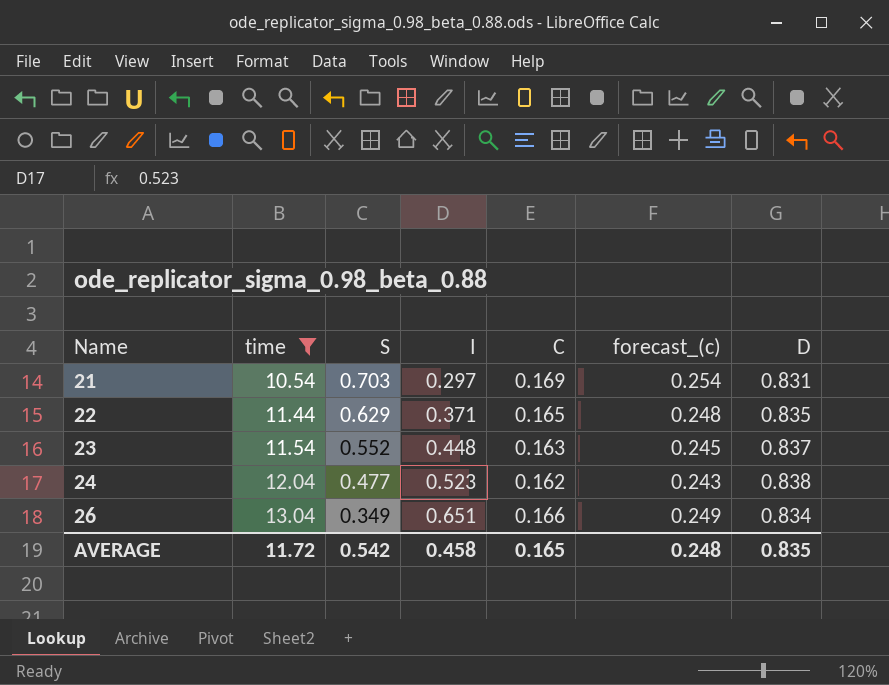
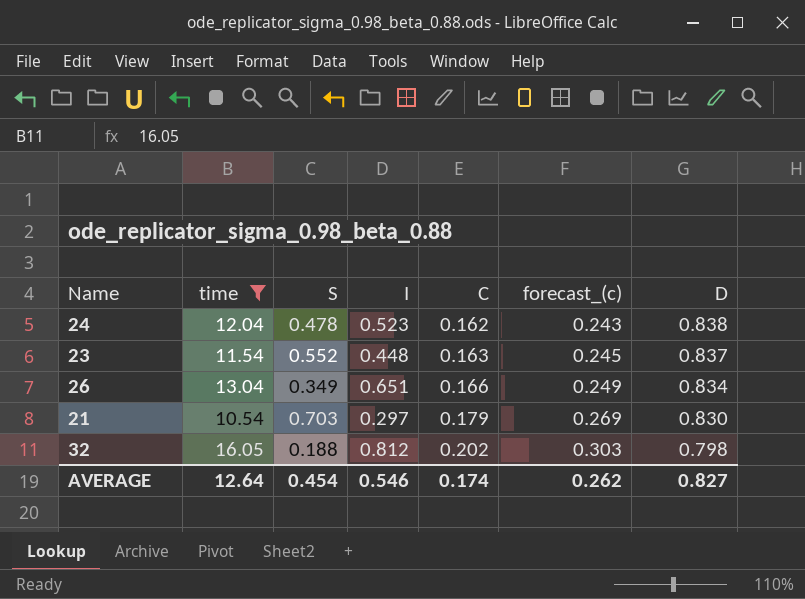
row order: Name ascending -> C ascending
row 22: 11.44 | 0.629 | 0.371 | 0.165 | 0.248 | 0.835 -> none
24 | S: 0.477 -> 0.478
21 | C: 0.169 -> 0.179
21 | forecast_(c): 0.254 -> 0.269
21 | D: 0.831 -> 0.830
row 32: none -> 16.05 | 0.188 | 0.812 | 0.202 | 0.303 | 0.798
AVERAGE | time: 11.72 -> 12.64
AVERAGE | S: 0.542 -> 0.454
AVERAGE | I: 0.458 -> 0.546
AVERAGE | C: 0.165 -> 0.174
AVERAGE | forecast_(c): 0.248 -> 0.262
AVERAGE | D: 0.835 -> 0.827

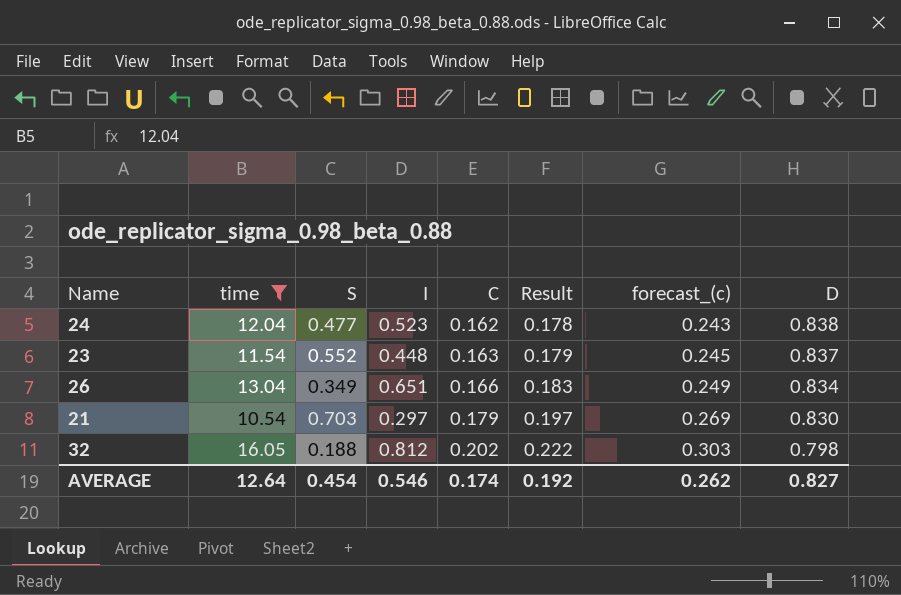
column Result | formula: none -> [C] * 1.1
24 | S: 0.478 -> 0.477

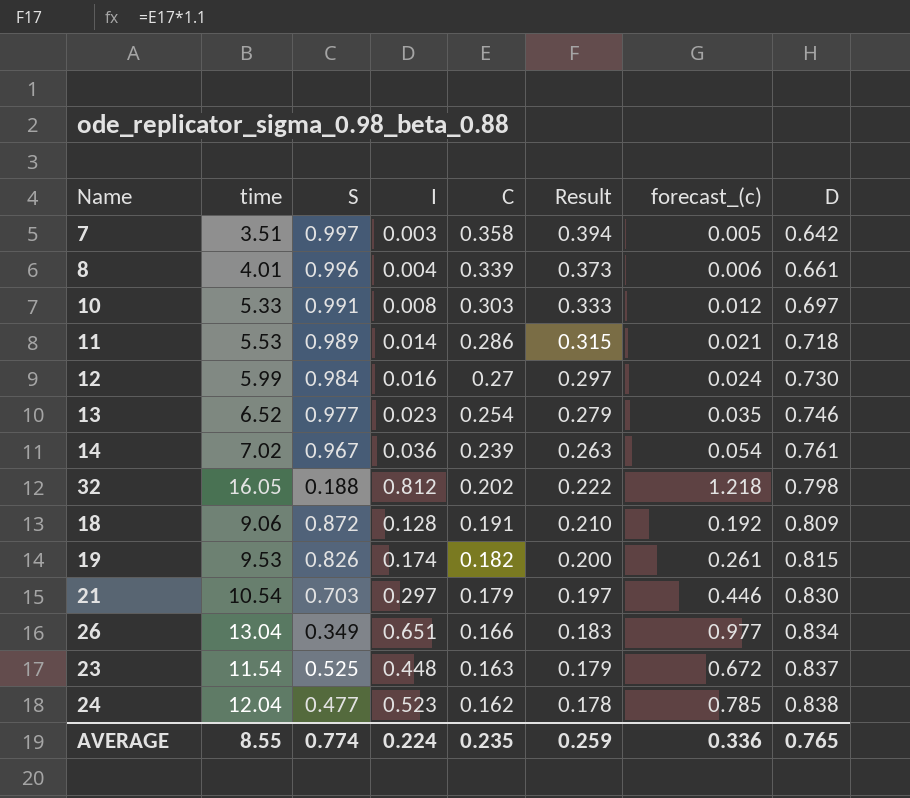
filter: time >= 10.54 -> none
row order: C ascending -> C descending
column forecast_(c) | formula: [C] * 1.5 -> [I] * 1.5
23 | S: 0.552 -> 0.525
AVERAGE | time: 12.64 -> 8.55
AVERAGE | S: 0.454 -> 0.774
AVERAGE | I: 0.546 -> 0.224
AVERAGE | C: 0.174 -> 0.235
AVERAGE | Result: 0.192 -> 0.259
AVERAGE | forecast_(c): 0.262 -> 0.336
AVERAGE | D: 0.827 -> 0.765

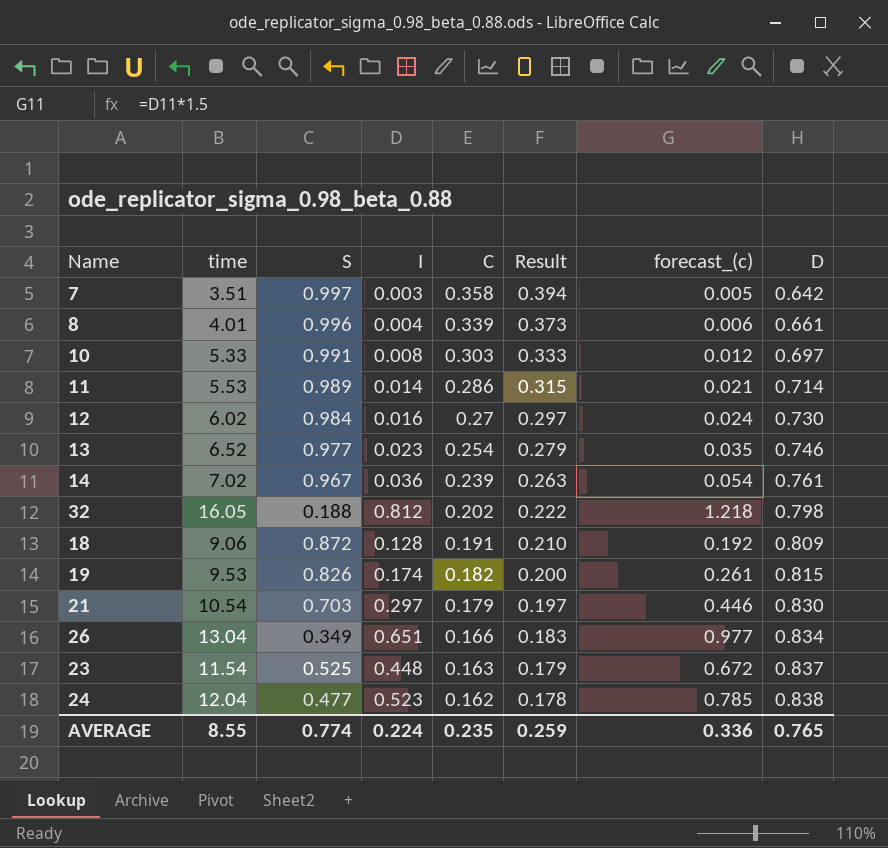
11 | D: 0.718 -> 0.714
12 | time: 5.99 -> 6.02

